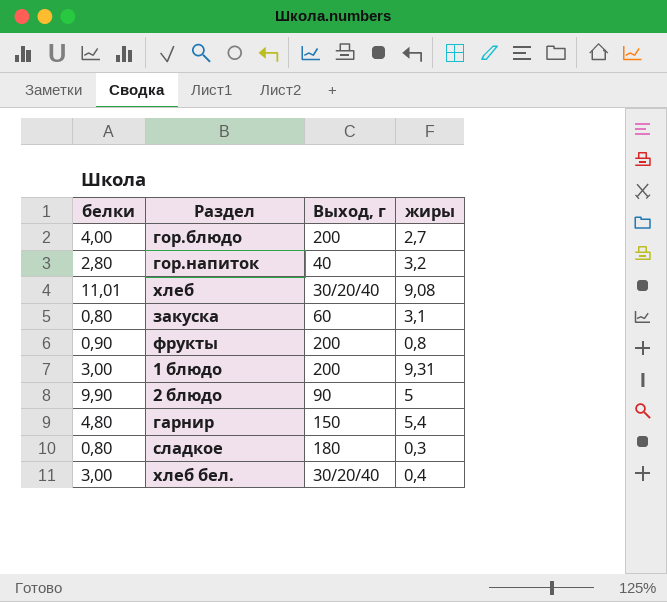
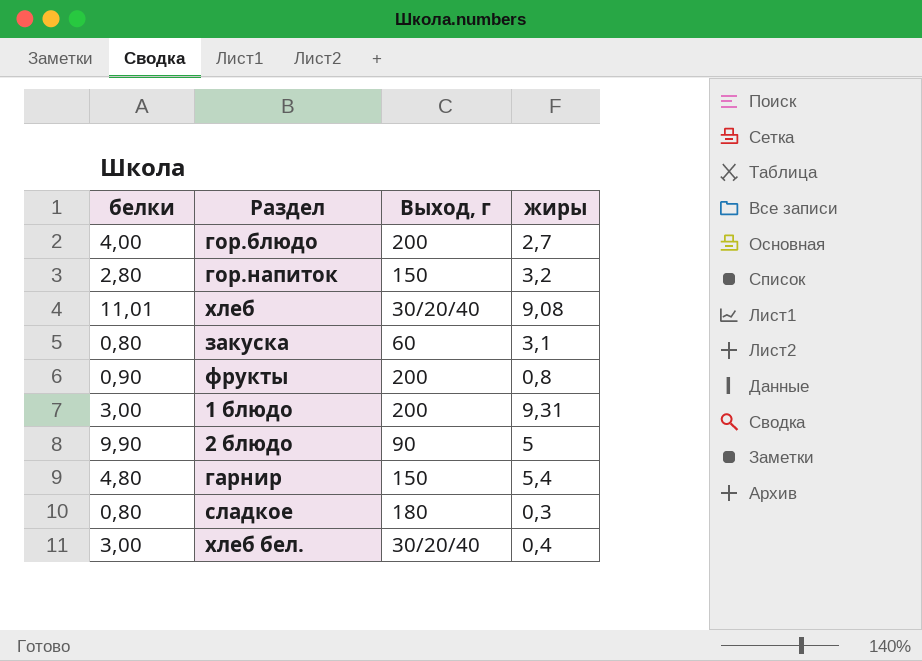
гор.напиток | Выход, г: 40 -> 150

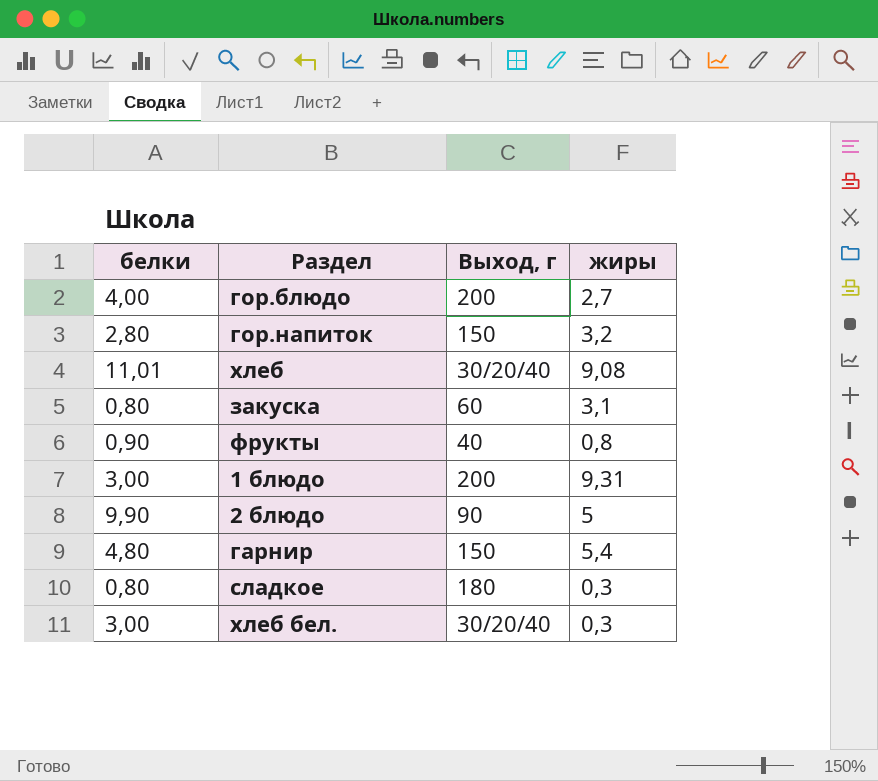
фрукты | Выход, г: 200 -> 40
хлеб бел. | жиры: 0,4 -> 0,3

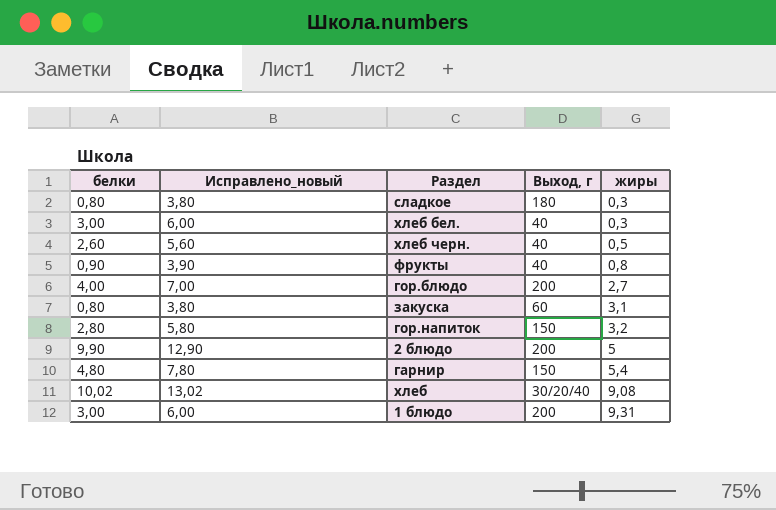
row order: none -> жиры ascending
column Исправлено_новый | formula: none -> [белки] + 3
хлеб бел. | Выход, г: 30/20/40 -> 40
row хлеб черн.: none -> 2,60 | 5,60 | 40 | 0,5
2 блюдо | Выход, г: 90 -> 200
хлеб | белки: 11,01 -> 10,02

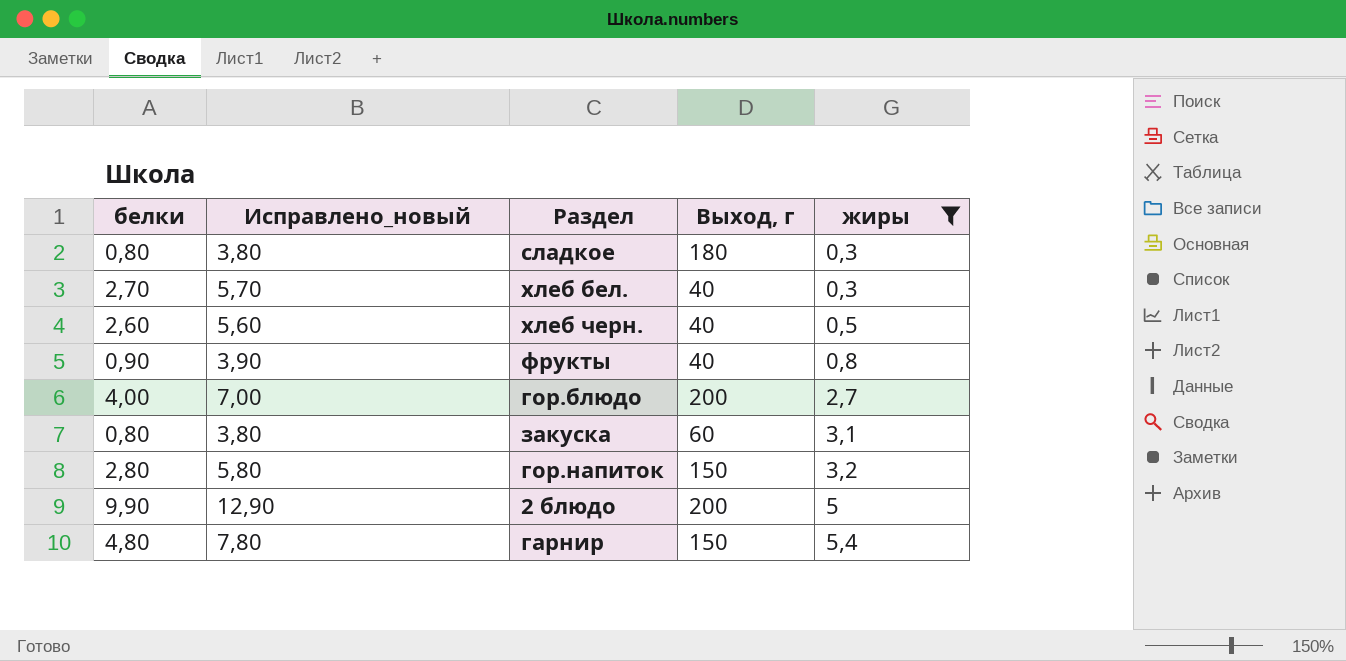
filter: none -> жиры <= 5,4
хлеб бел. | белки: 3,00 -> 2,70
хлеб бел. | Исправлено_новый: 6,00 -> 5,70

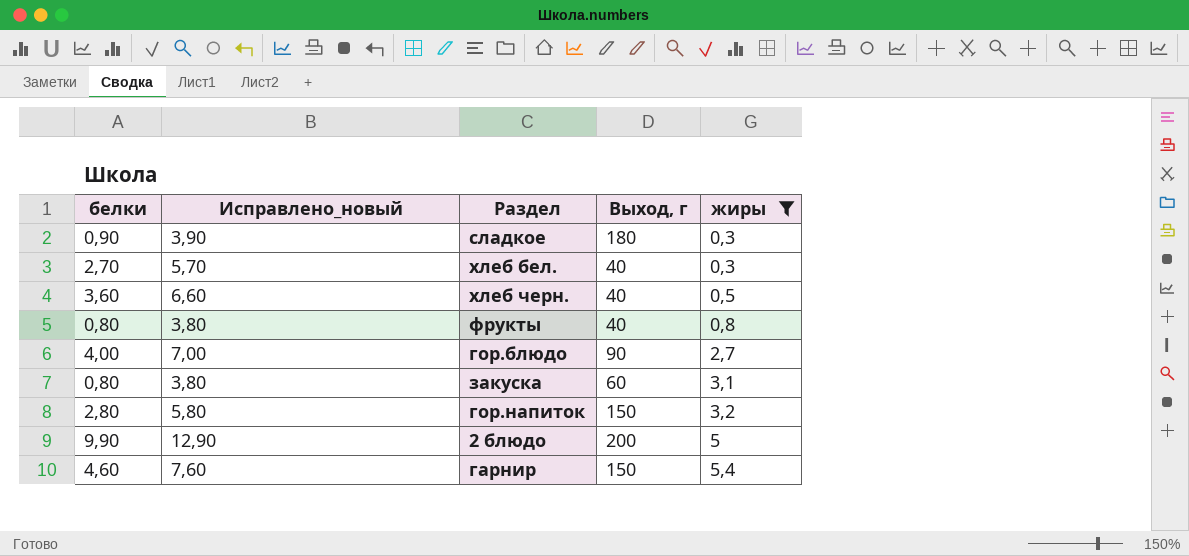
сладкое | белки: 0,80 -> 0,90
сладкое | Исправлено_новый: 3,80 -> 3,90
хлеб черн. | белки: 2,60 -> 3,60
хлеб черн. | Исправлено_новый: 5,60 -> 6,60
фрукты | белки: 0,90 -> 0,80
фрукты | Исправлено_новый: 3,90 -> 3,80
гор.блюдо | Выход, г: 200 -> 90
гарнир | белки: 4,80 -> 4,60
гарнир | Исправлено_новый: 7,80 -> 7,60

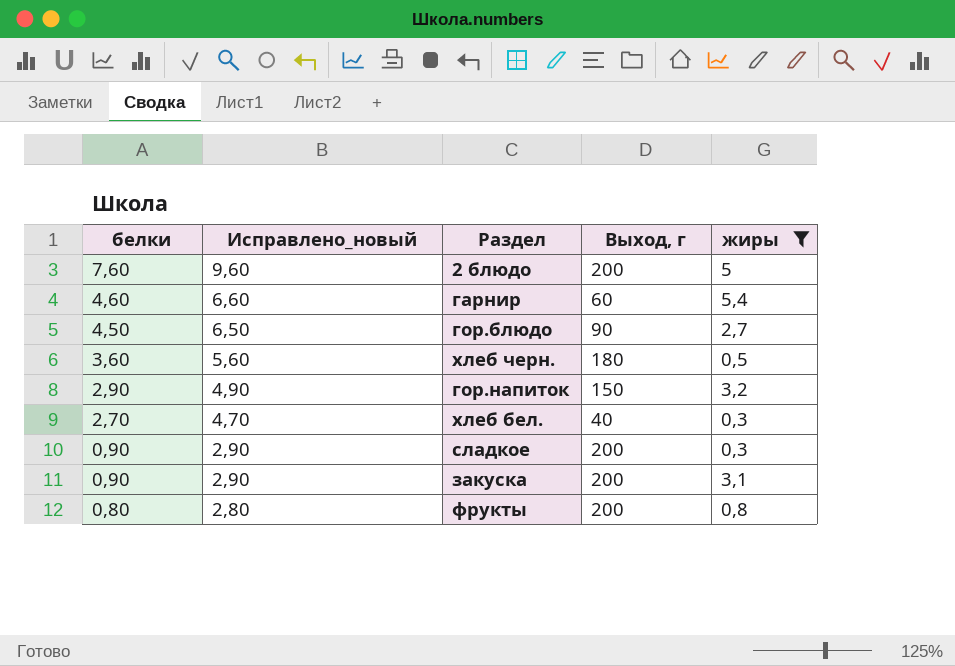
row order: жиры ascending -> белки descending
column Исправлено_новый | formula: [белки] + 3 -> [белки] + 2
2 блюдо | белки: 9,90 -> 7,60
гарнир | Выход, г: 150 -> 60
гор.блюдо | белки: 4,00 -> 4,50
хлеб черн. | Выход, г: 40 -> 180
гор.напиток | белки: 2,80 -> 2,90
сладкое | Выход, г: 180 -> 200
закуска | белки: 0,80 -> 0,90
закуска | Выход, г: 60 -> 200
фрукты | Выход, г: 40 -> 200

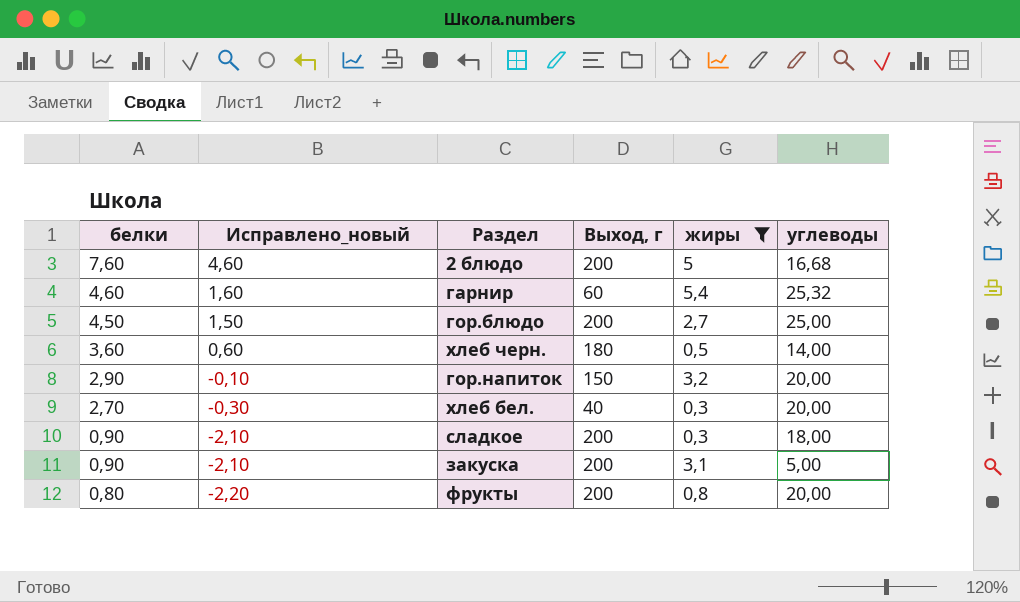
column Исправлено_новый | formula: [белки] + 2 -> [белки] - 3
column углеводы | position: none -> 6
гор.блюдо | Выход, г: 90 -> 200

